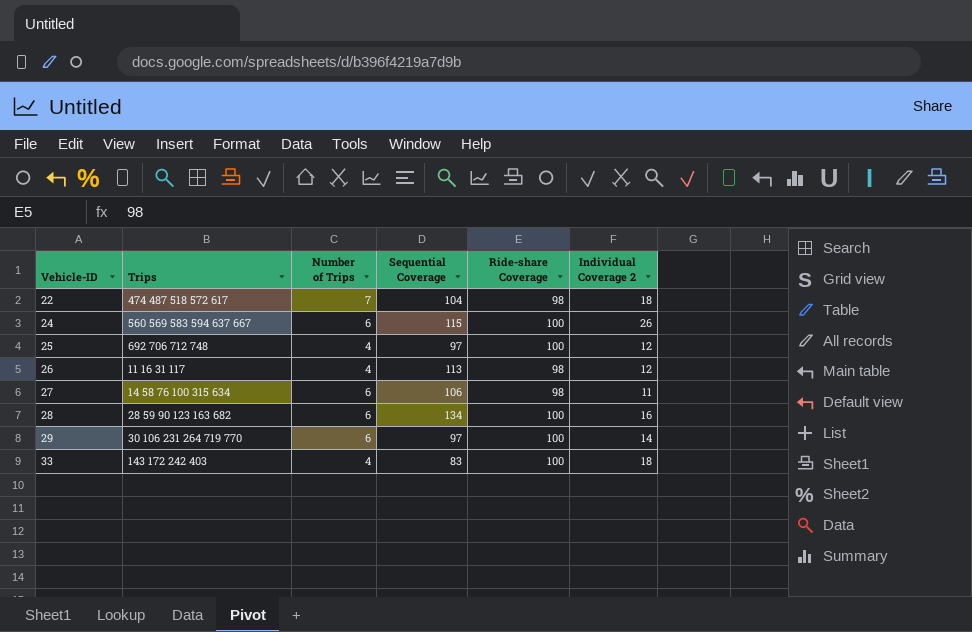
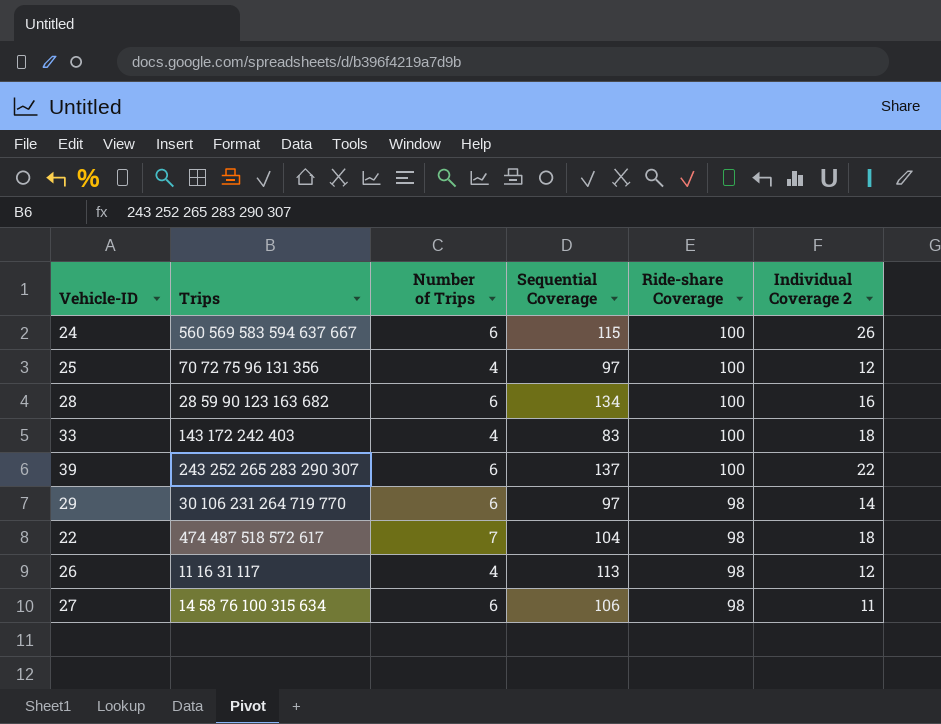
row order: Vehicle-ID ascending -> Ride-share Coverage descending
25 | Trips: 692 706 712 748 -> 70 72 75 96 131 356
row 39: none -> 243 252 265 283 290 307 | 6 | 137 | 100 | 22
29 | Ride-share Coverage: 100 -> 98

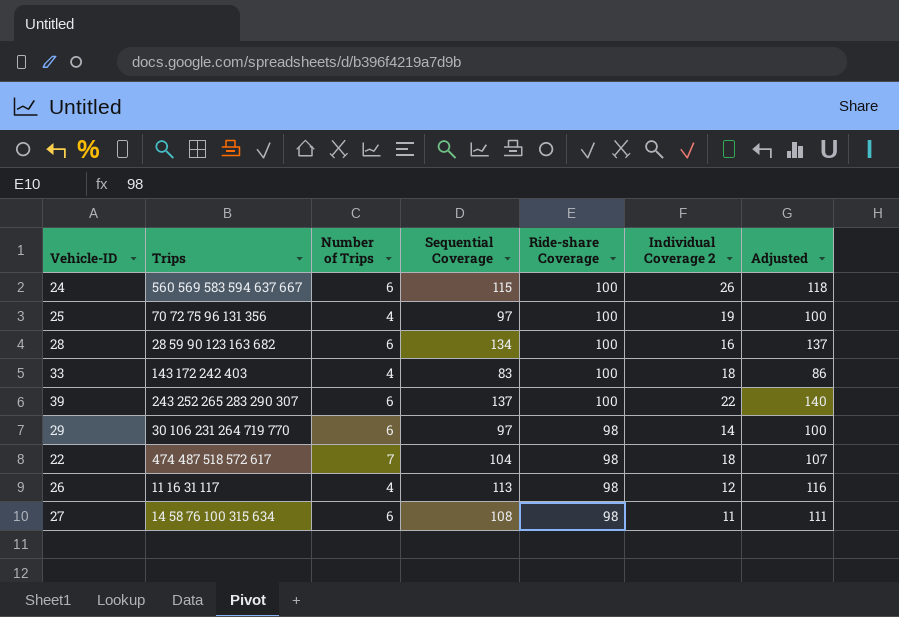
column Adjusted | formula: none -> [Sequential Coverage] + 3
25 | Individual Coverage 2: 12 -> 19
27 | Sequential Coverage: 106 -> 108

